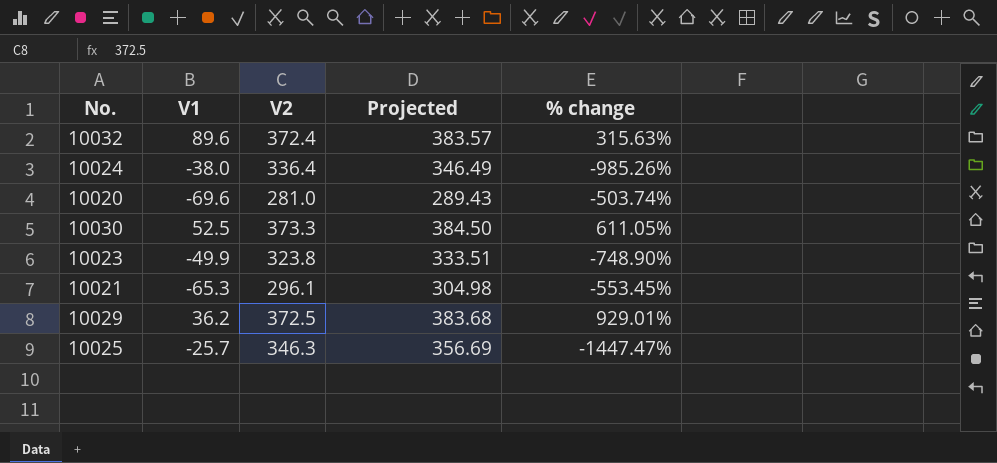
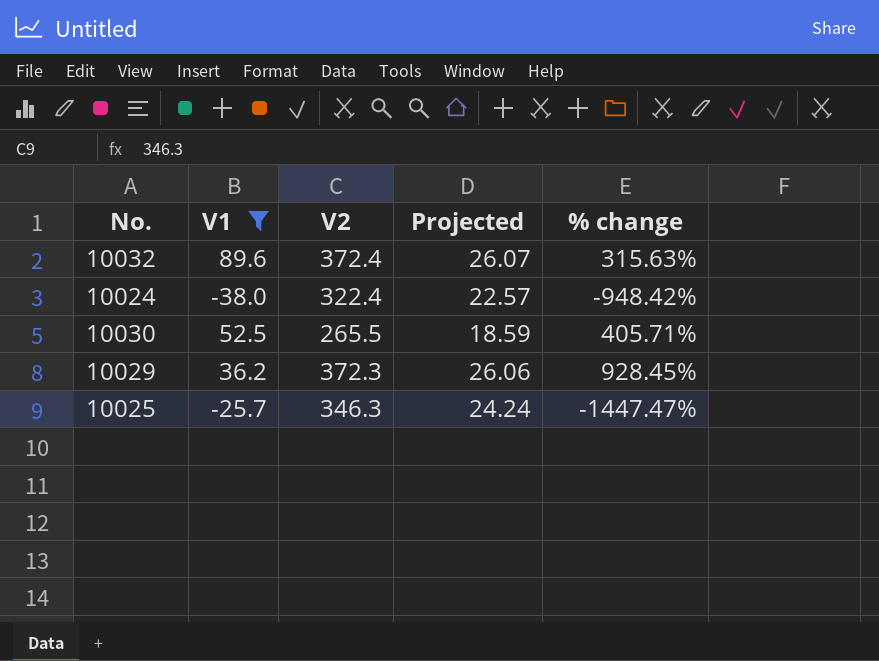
filter: none -> V1 >= -38.0
column Projected | formula: [V2] * 1.03 -> [V2] * 0.07
10024 | V2: 336.4 -> 322.4
10024 | % change: -985.26% -> -948.42%
10030 | V2: 373.3 -> 265.5
10030 | % change: 611.05% -> 405.71%
10029 | V2: 372.5 -> 372.3
10029 | % change: 929.01% -> 928.45%

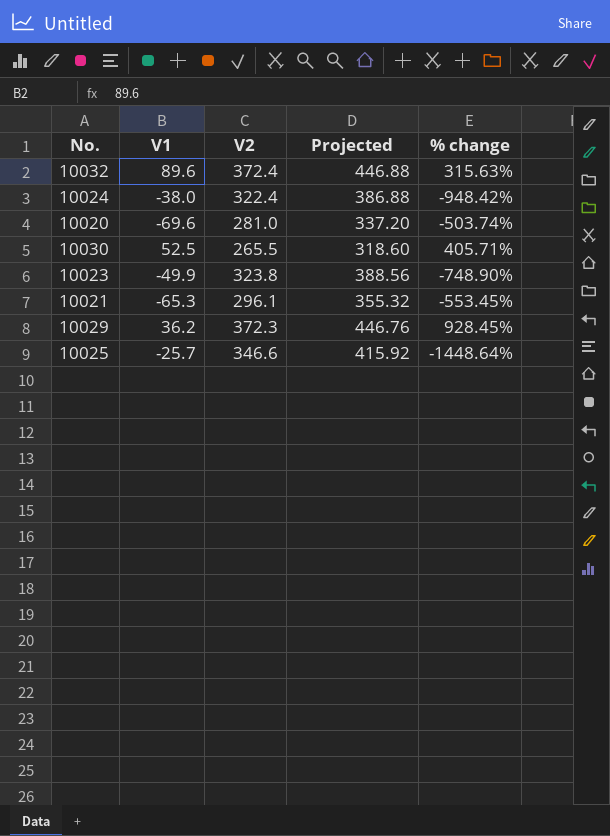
filter: V1 >= -38.0 -> none
column Projected | formula: [V2] * 0.07 -> [V2] * 1.2
10025 | V2: 346.3 -> 346.6
10025 | % change: -1447.47% -> -1448.64%

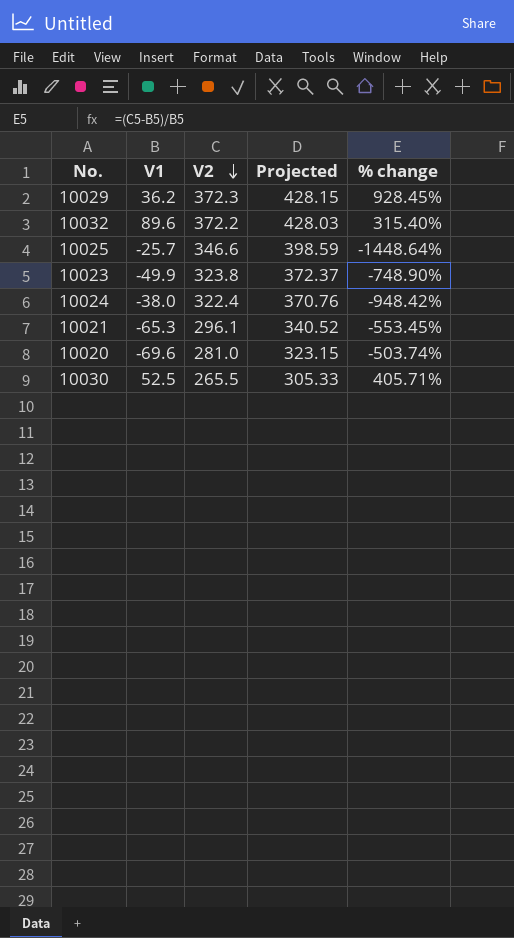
row order: none -> V2 descending
column Projected | formula: [V2] * 1.2 -> [V2] * 1.15
10032 | V2: 372.4 -> 372.2
10032 | % change: 315.63% -> 315.40%

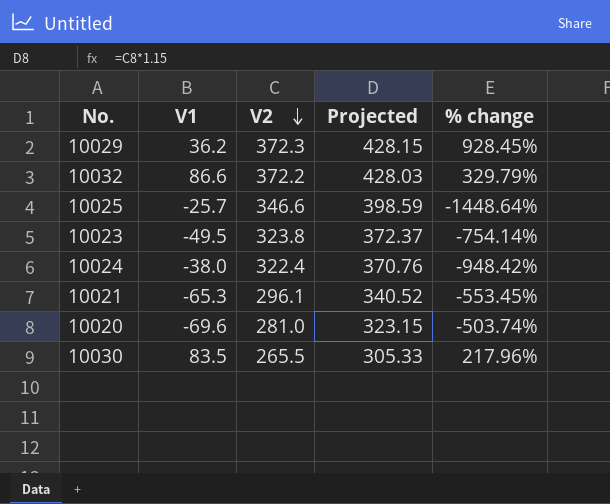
10032 | V1: 89.6 -> 86.6
10032 | % change: 315.40% -> 329.79%
10023 | V1: -49.9 -> -49.5
10023 | % change: -748.90% -> -754.14%
10030 | V1: 52.5 -> 83.5
10030 | % change: 405.71% -> 217.96%

